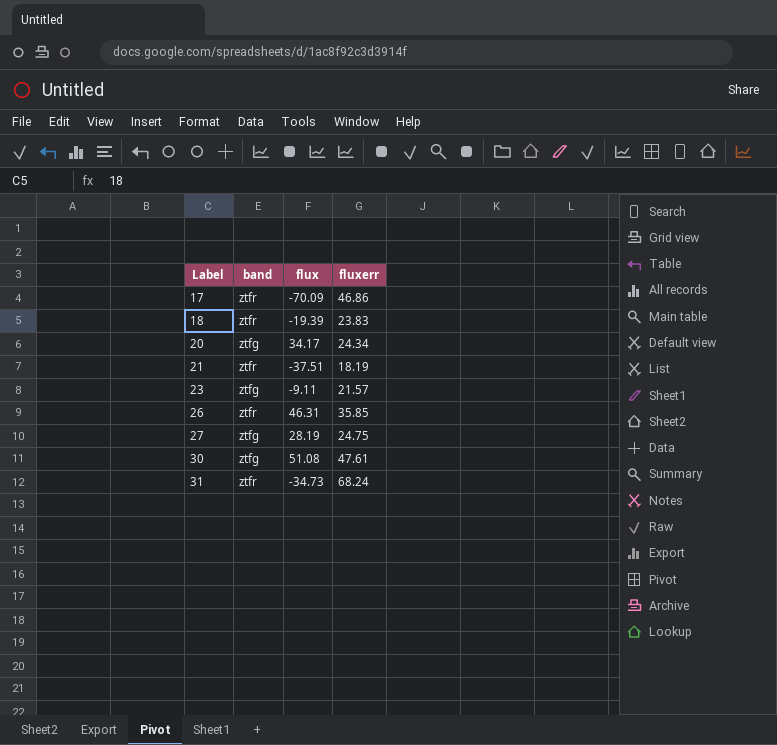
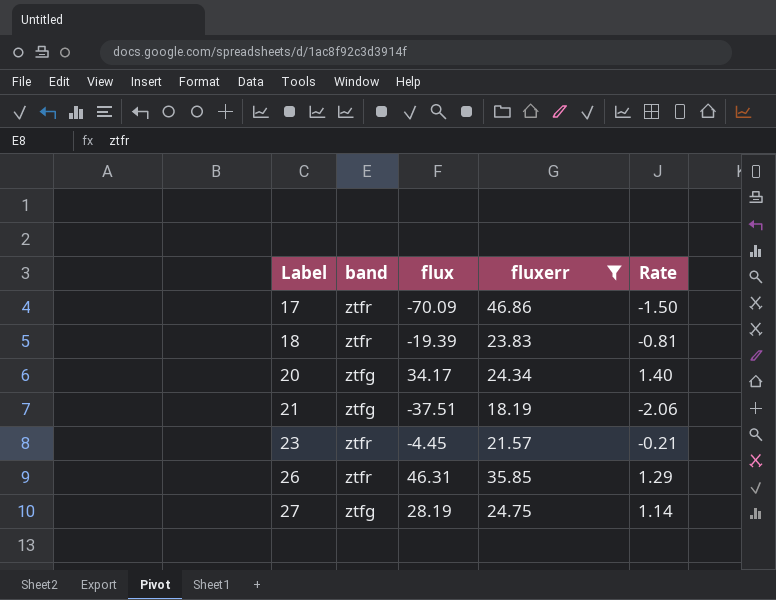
filter: none -> fluxerr <= 46.86
column Rate | formula: none -> [flux] / [fluxerr]
21 | band: ztfr -> ztfg
23 | band: ztfg -> ztfr
23 | flux: -9.11 -> -4.45

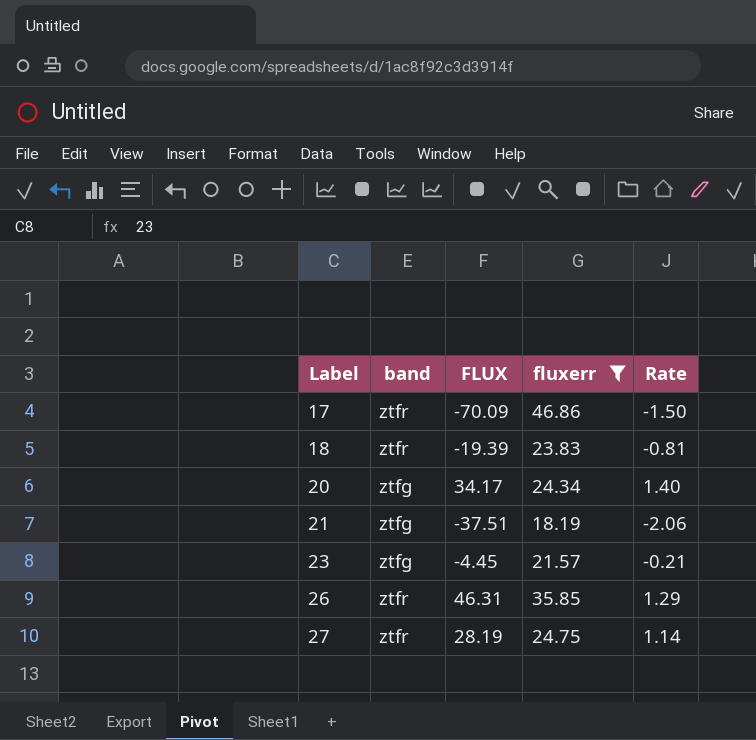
column name: flux -> FLUX
23 | band: ztfr -> ztfg
27 | band: ztfg -> ztfr

